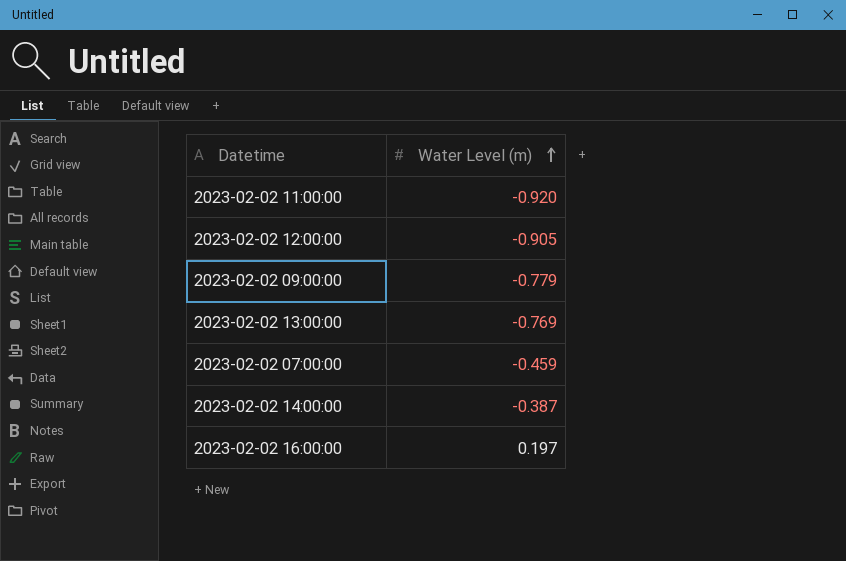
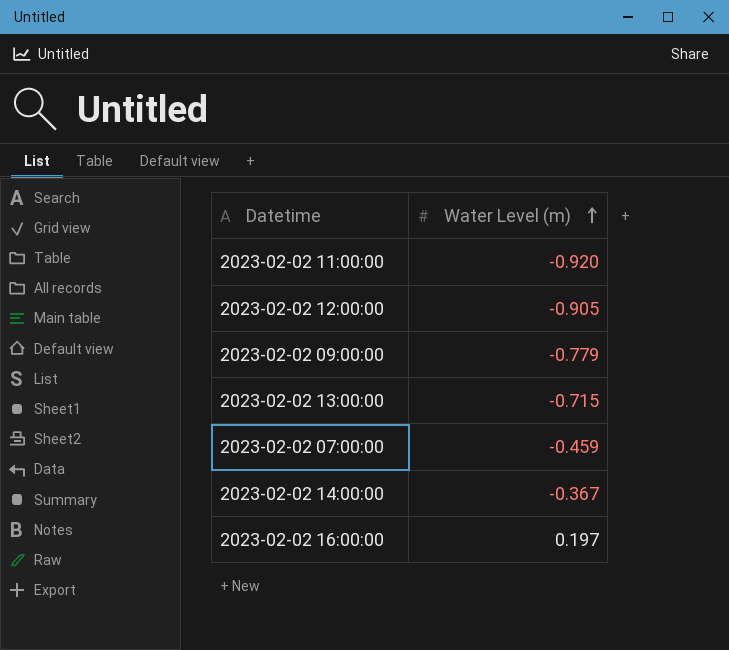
2023-02-02 13:00:00 | Water Level (m): -0.769 -> -0.715
2023-02-02 14:00:00 | Water Level (m): -0.387 -> -0.367

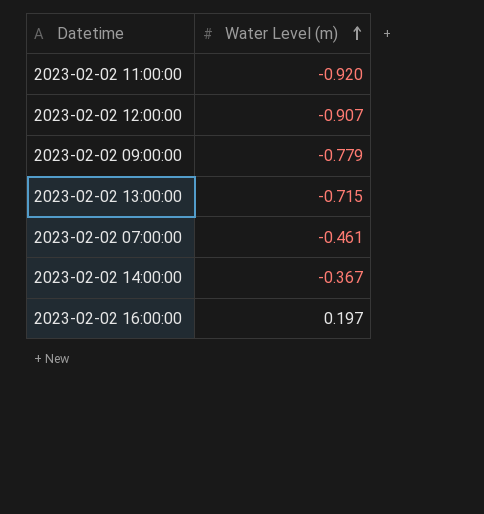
2023-02-02 12:00:00 | Water Level (m): -0.905 -> -0.907
2023-02-02 07:00:00 | Water Level (m): -0.459 -> -0.461

